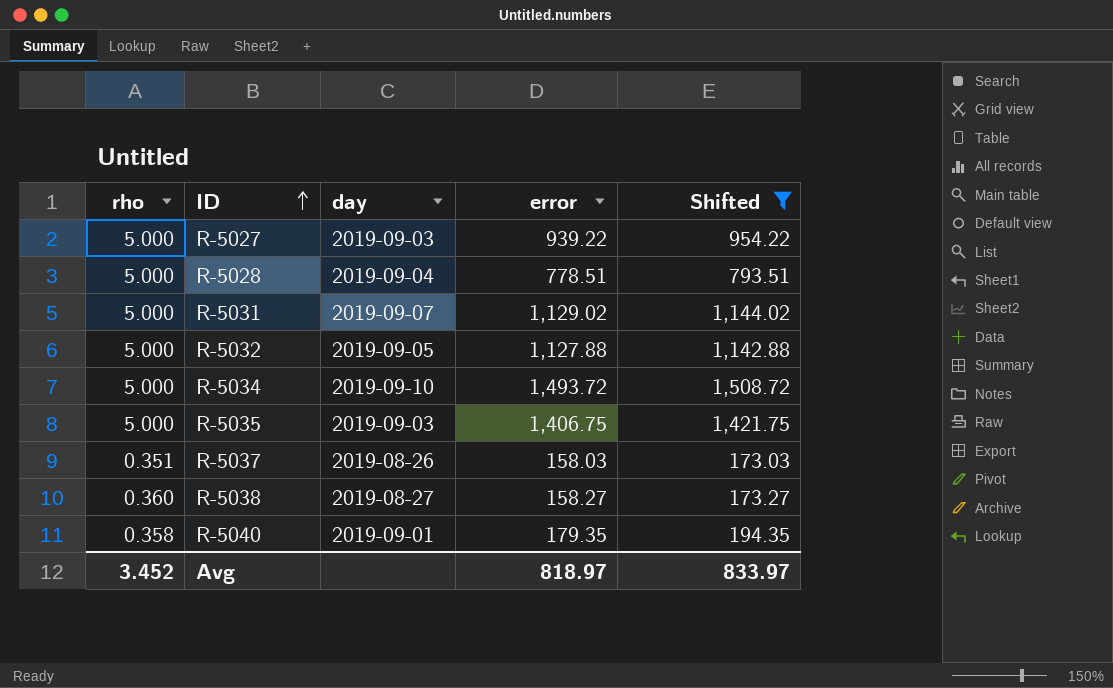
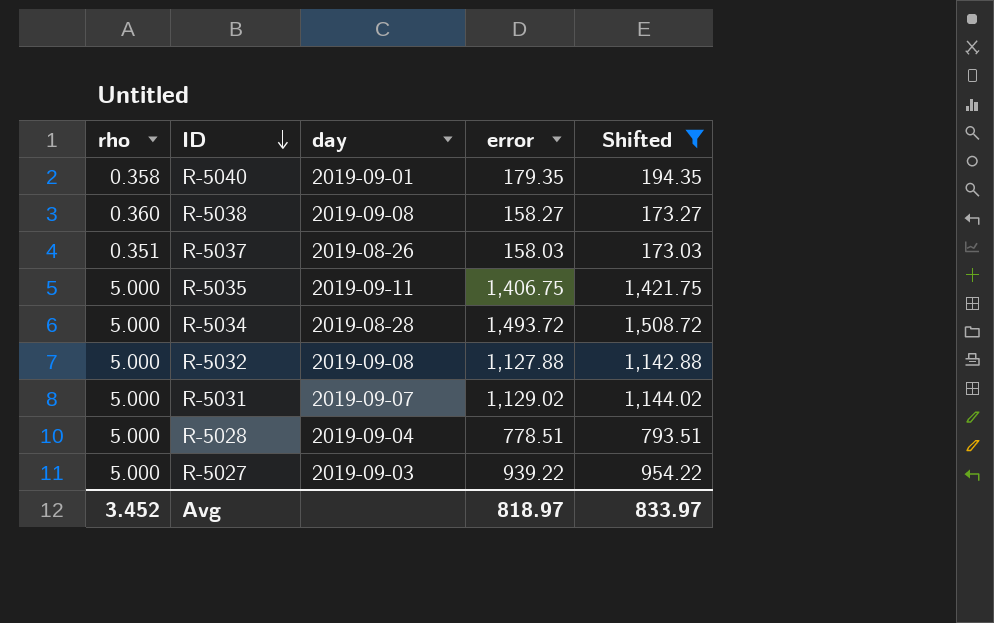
row order: ID ascending -> ID descending
R-5038 | day: 2019-08-27 -> 2019-09-08
R-5035 | day: 2019-09-03 -> 2019-09-11
R-5034 | day: 2019-09-10 -> 2019-08-28
R-5032 | day: 2019-09-05 -> 2019-09-08

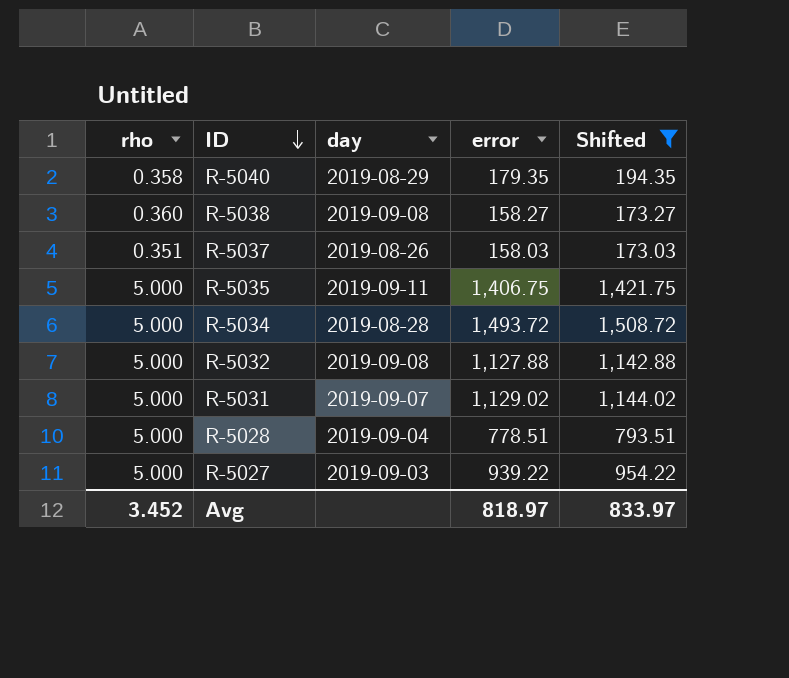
R-5040 | day: 2019-09-01 -> 2019-08-29

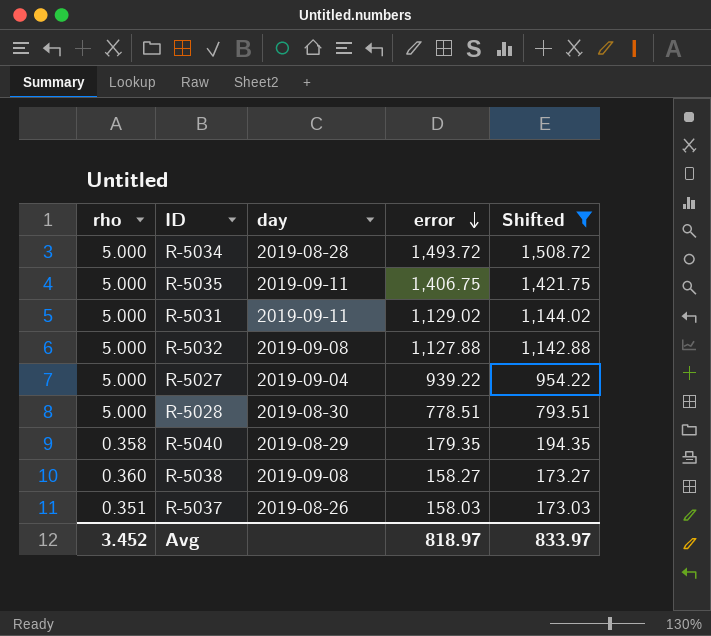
row order: ID descending -> error descending
R-5031 | day: 2019-09-07 -> 2019-09-11
R-5027 | day: 2019-09-03 -> 2019-09-04
R-5028 | day: 2019-09-04 -> 2019-08-30

